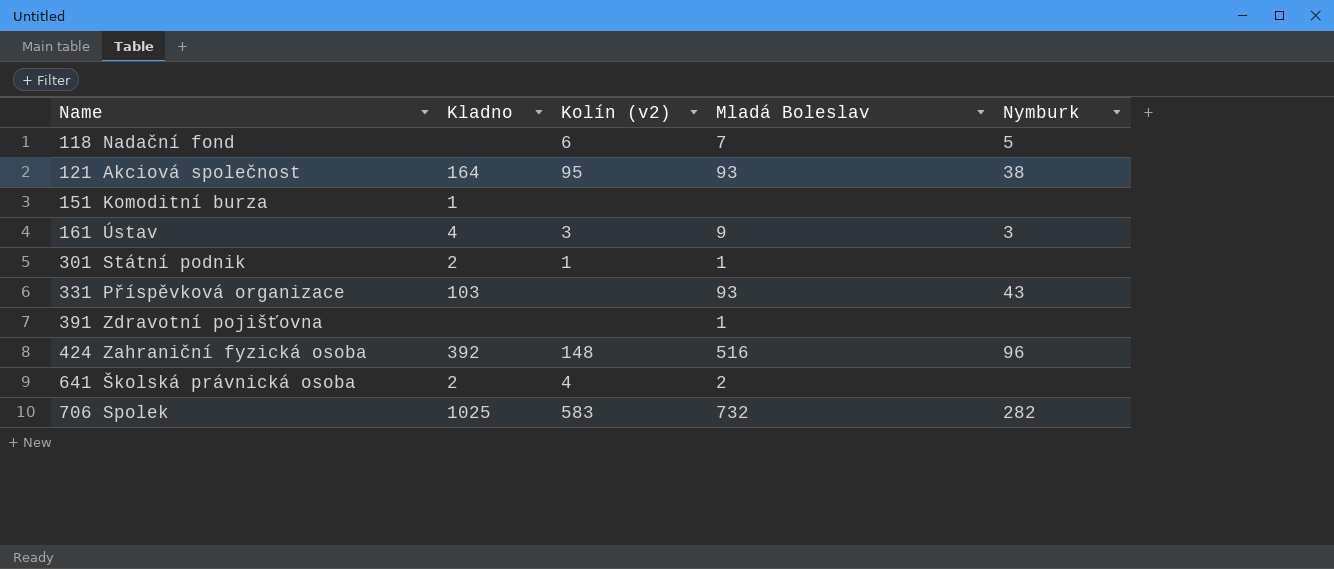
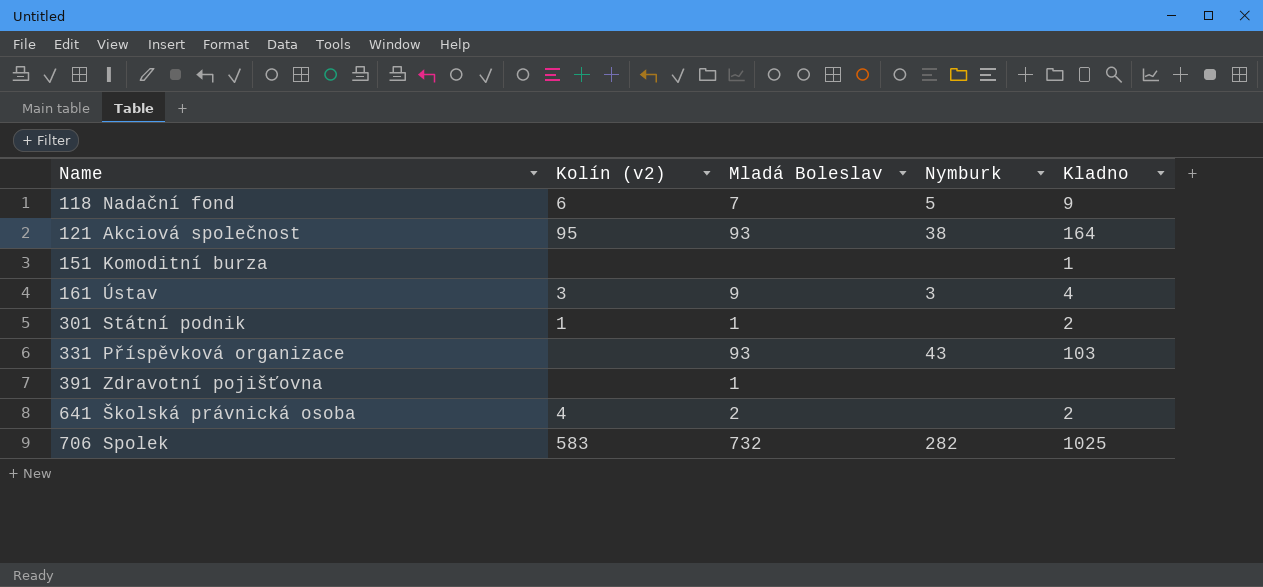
column Kladno | position: 2 -> 5
row 424 Zahraniční fyzická osoba: 392 | 148 | 516 | 96 -> none
118 Nadační fond | Kladno: none -> 9

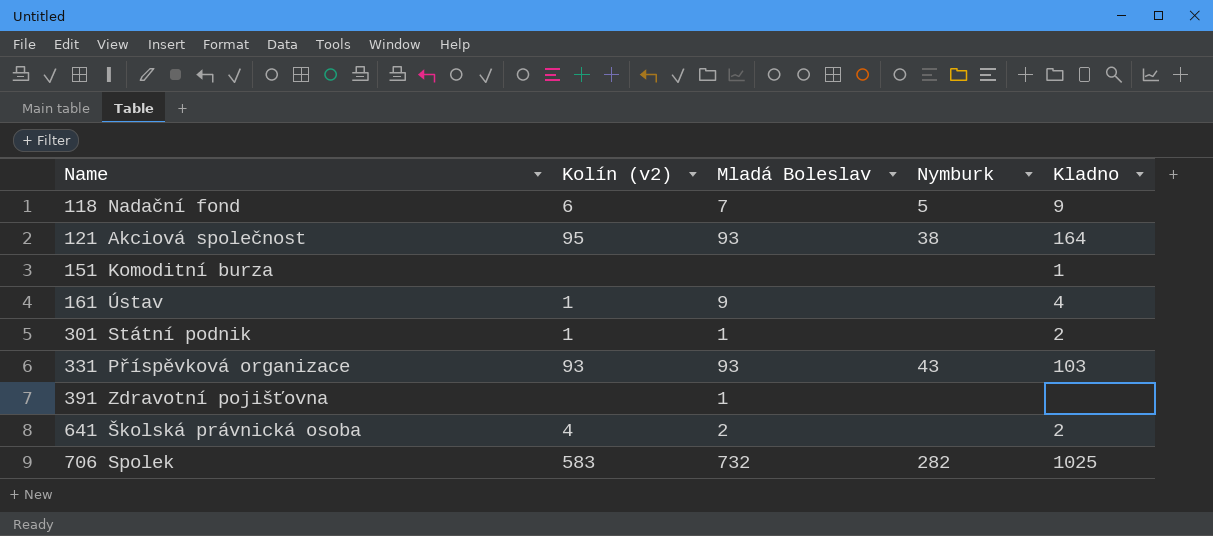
161 Ústav | Kolín (v2): 3 -> 1
161 Ústav | Nymburk: 3 -> none
331 Příspěvková organizace | Kolín (v2): none -> 93

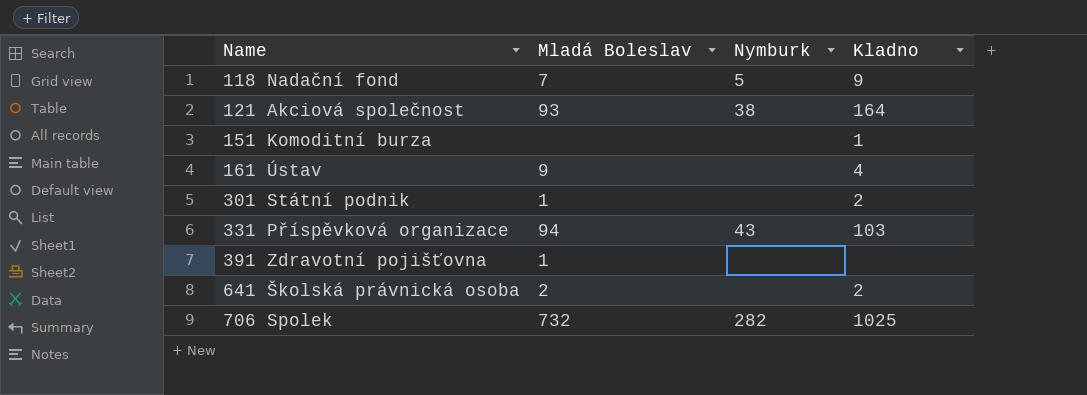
column Kolín (v2) | position: 2 -> none
331 Příspěvková organizace | Mladá Boleslav: 93 -> 94

